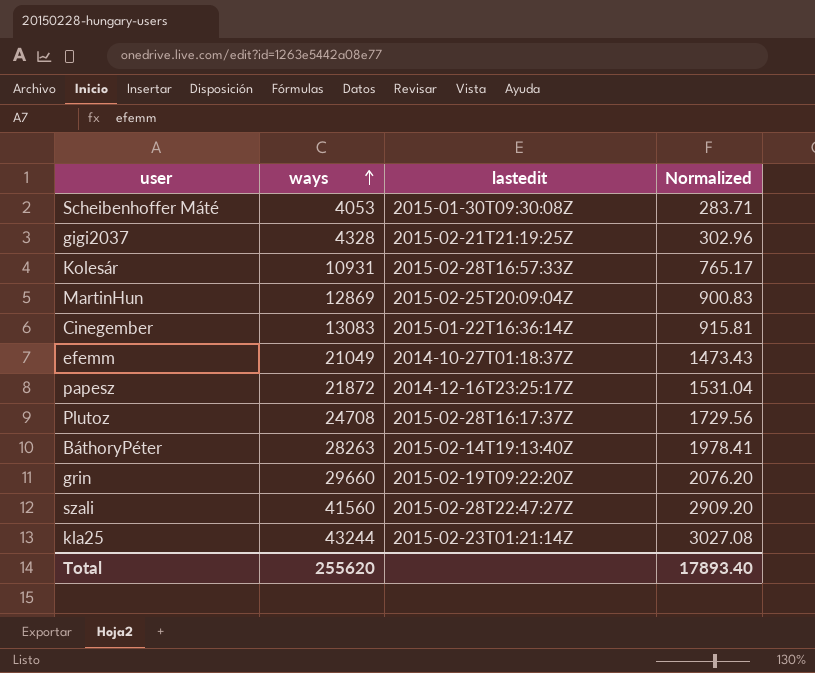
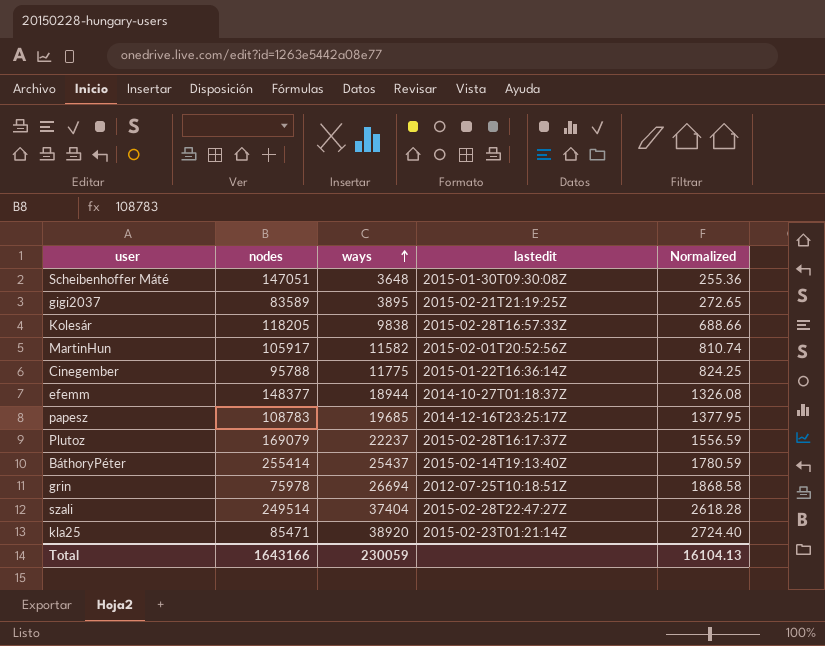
column nodes | position: none -> 2
Scheibenhoffer Máté | ways: 4053 -> 3648
Scheibenhoffer Máté | Normalized: 283.71 -> 255.36
gigi2037 | ways: 4328 -> 3895
gigi2037 | Normalized: 302.96 -> 272.65
Kolesár | ways: 10931 -> 9838
Kolesár | Normalized: 765.17 -> 688.66
MartinHun | ways: 12869 -> 11582
MartinHun | lastedit: 2015-02-25T20:09:04Z -> 2015-02-01T20:52:56Z
MartinHun | Normalized: 900.83 -> 810.74
Cinegember | ways: 13083 -> 11775
Cinegember | Normalized: 915.81 -> 824.25
efemm | ways: 21049 -> 18944
efemm | Normalized: 1473.43 -> 1326.08
papesz | ways: 21872 -> 19685
papesz | Normalized: 1531.04 -> 1377.95
Plutoz | ways: 24708 -> 22237
Plutoz | Normalized: 1729.56 -> 1556.59
BáthoryPéter | ways: 28263 -> 25437
BáthoryPéter | Normalized: 1978.41 -> 1780.59
grin | ways: 29660 -> 26694
grin | lastedit: 2015-02-19T09:22:20Z -> 2012-07-25T10:18:51Z
grin | Normalized: 2076.20 -> 1868.58
szali | ways: 41560 -> 37404
szali | Normalized: 2909.20 -> 2618.28
kla25 | ways: 43244 -> 38920
kla25 | Normalized: 3027.08 -> 2724.40
Total | ways: 255620 -> 230059
Total | Normalized: 17893.40 -> 16104.13

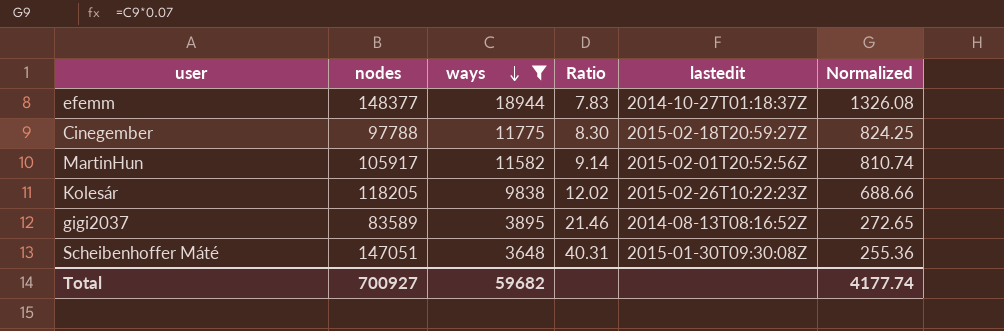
filter: none -> ways <= 18944
row order: ways ascending -> ways descending
column Ratio | formula: none -> [nodes] / [ways]
Cinegember | nodes: 95788 -> 97788
Cinegember | lastedit: 2015-01-22T16:36:14Z -> 2015-02-18T20:59:27Z
Kolesár | lastedit: 2015-02-28T16:57:33Z -> 2015-02-26T10:22:23Z
gigi2037 | lastedit: 2015-02-21T21:19:25Z -> 2014-08-13T08:16:52Z
Total | nodes: 1643166 -> 700927
Total | ways: 230059 -> 59682
Total | Normalized: 16104.13 -> 4177.74

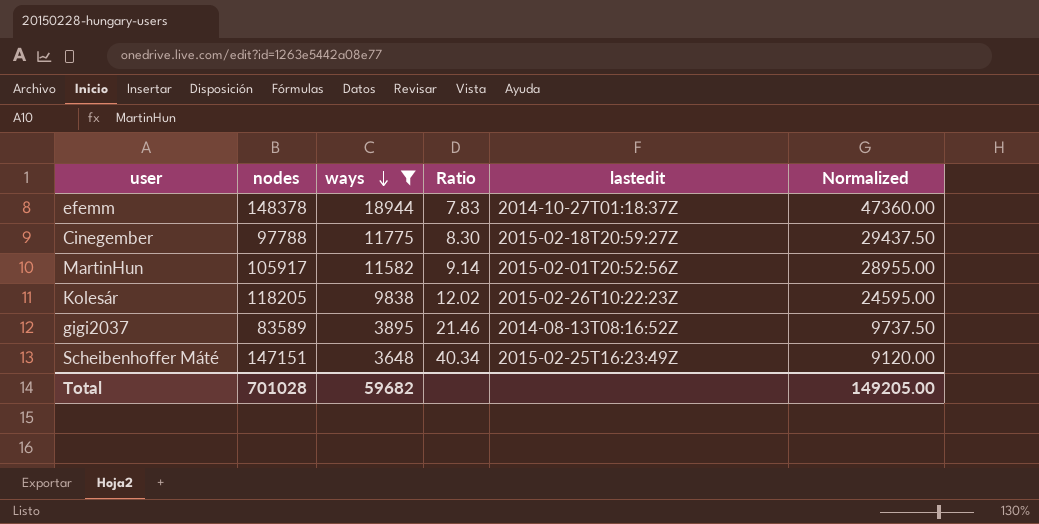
column Normalized | formula: [ways] * 0.07 -> [ways] * 2.5
efemm | nodes: 148377 -> 148378
Scheibenhoffer Máté | nodes: 147051 -> 147151
Scheibenhoffer Máté | Ratio: 40.31 -> 40.34
Scheibenhoffer Máté | lastedit: 2015-01-30T09:30:08Z -> 2015-02-25T16:23:49Z
Total | nodes: 700927 -> 701028
Total | Normalized: 4177.74 -> 149205.00

